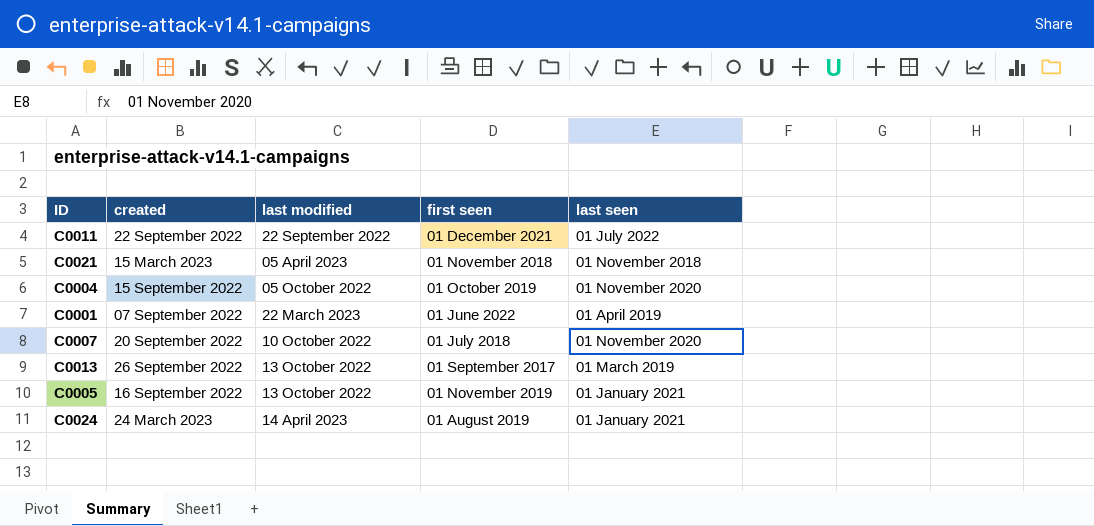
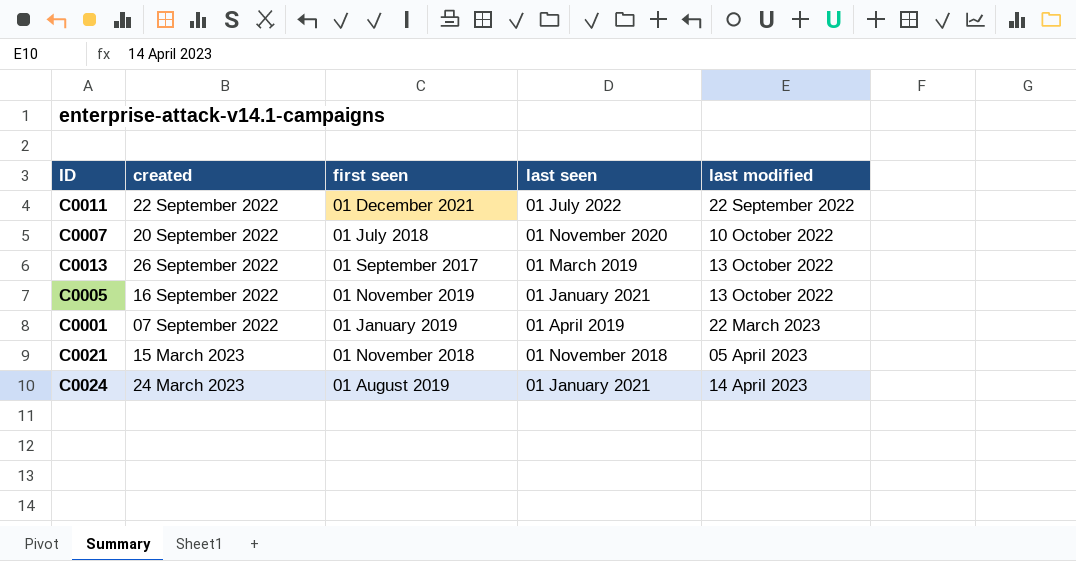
row order: none -> last modified ascending
column last modified | position: 3 -> 5
row C0004: 15 September 2022 | 05 October 2022 | 01 October 2019 | 01 November 2020 -> none
C0001 | first seen: 01 June 2022 -> 01 January 2019

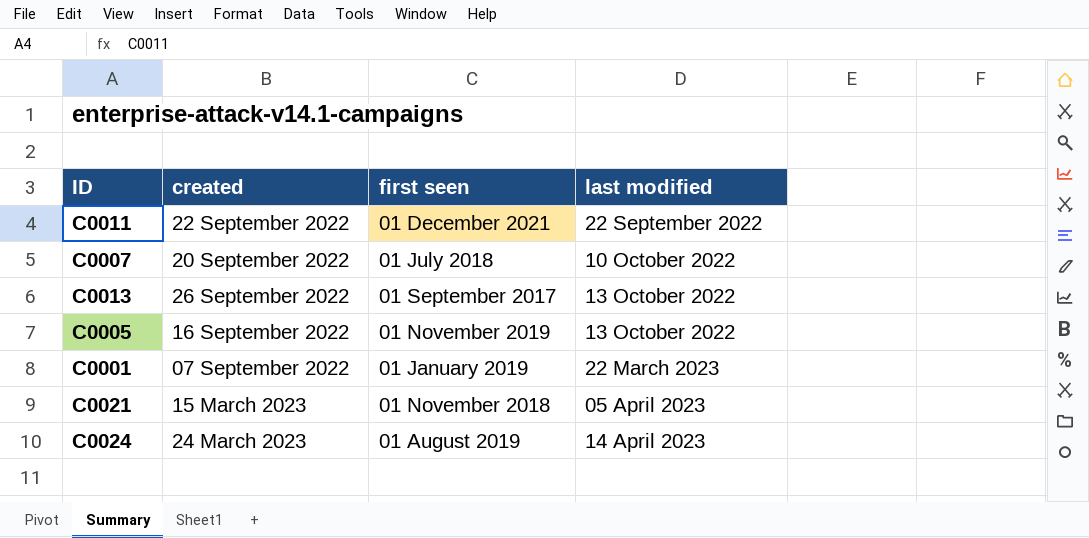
column last seen | position: 4 -> none

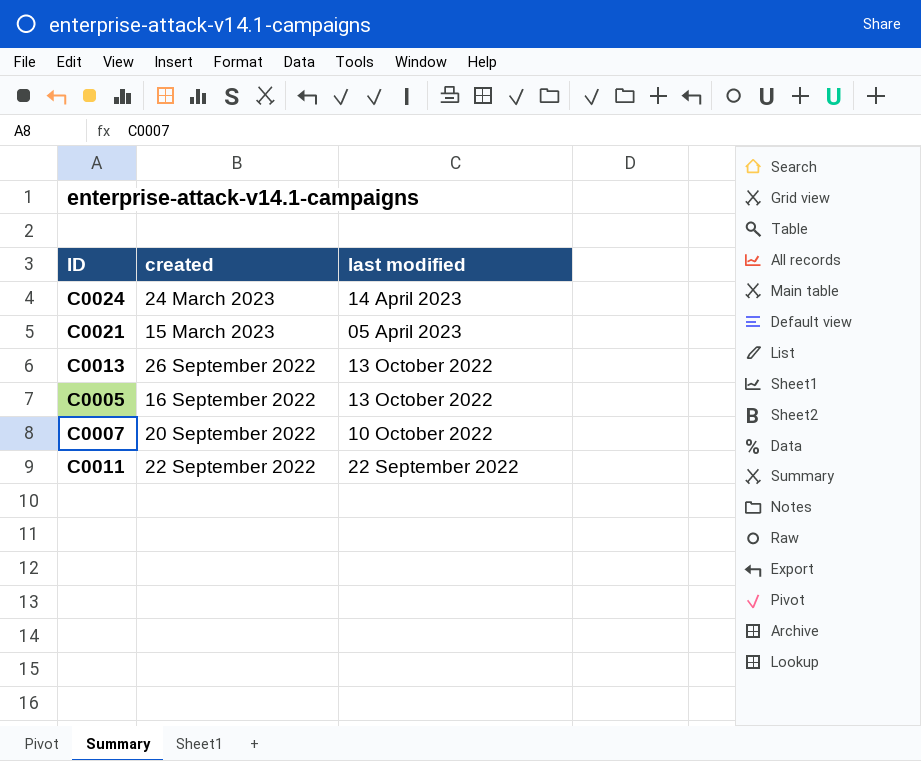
row order: last modified ascending -> last modified descending
column first seen | position: 3 -> none
row C0001: 07 September 2022 | 01 January 2019 | 22 March 2023 -> none

